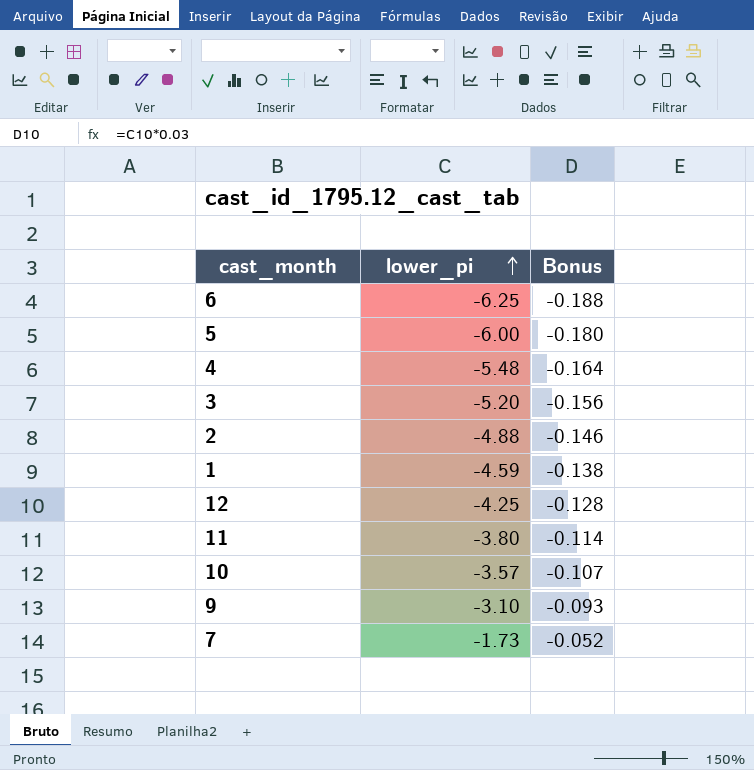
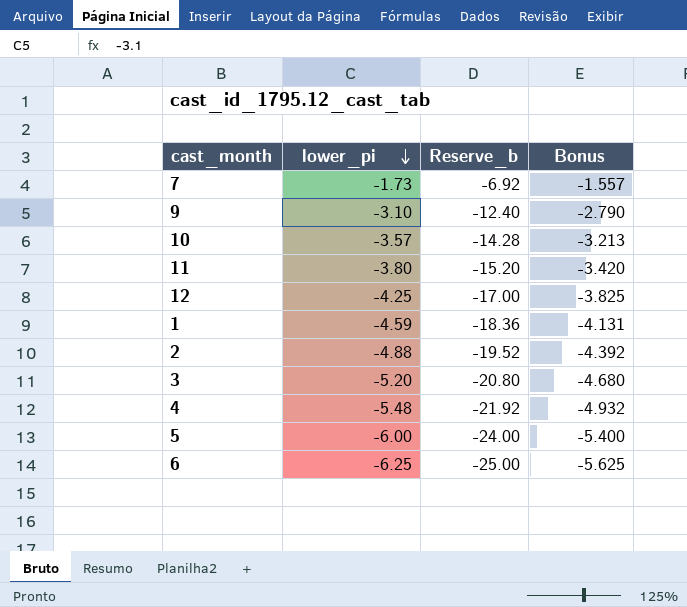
row order: lower_pi ascending -> lower_pi descending
column Reserve_b | formula: none -> [lower_pi] * 4
column Bonus | formula: [lower_pi] * 0.03 -> [lower_pi] * 0.9

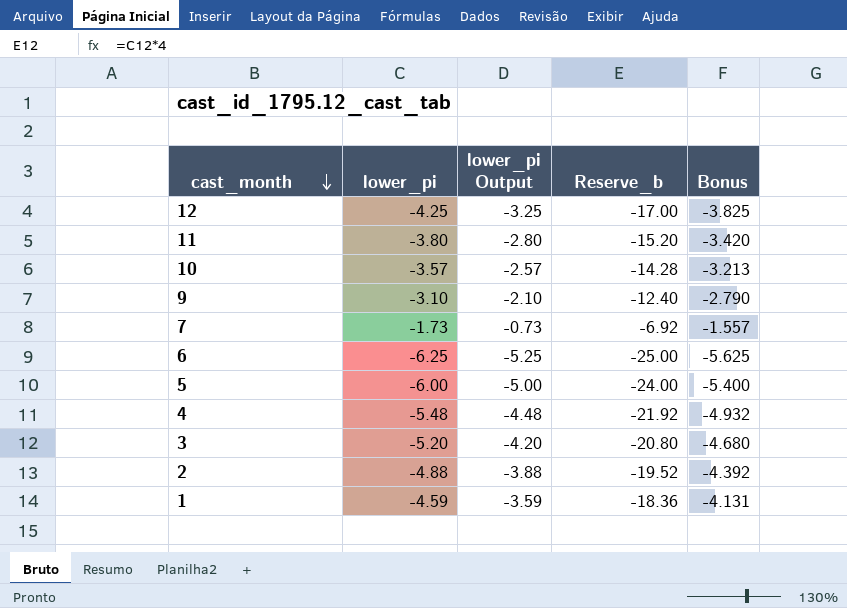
row order: lower_pi descending -> cast_month descending
column lower_pi Output | formula: none -> [lower_pi] + 1

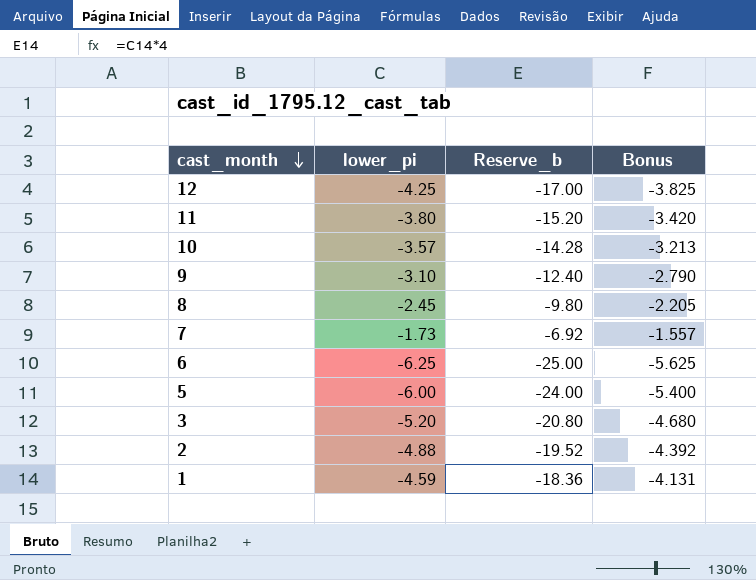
column lower_pi Output | formula: [lower_pi] + 1 -> none
row 4: -5.48 | -4.48 | -21.92 | -4.932 -> none
row 8: none -> -2.45 | -9.80 | -2.205

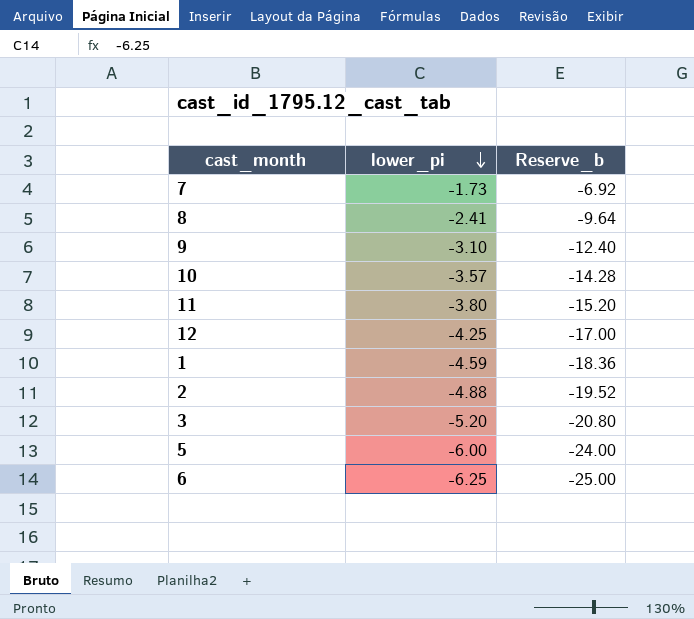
row order: cast_month descending -> lower_pi descending
column Bonus | formula: [lower_pi] * 0.9 -> none
8 | lower_pi: -2.45 -> -2.41
8 | Reserve_b: -9.80 -> -9.64

